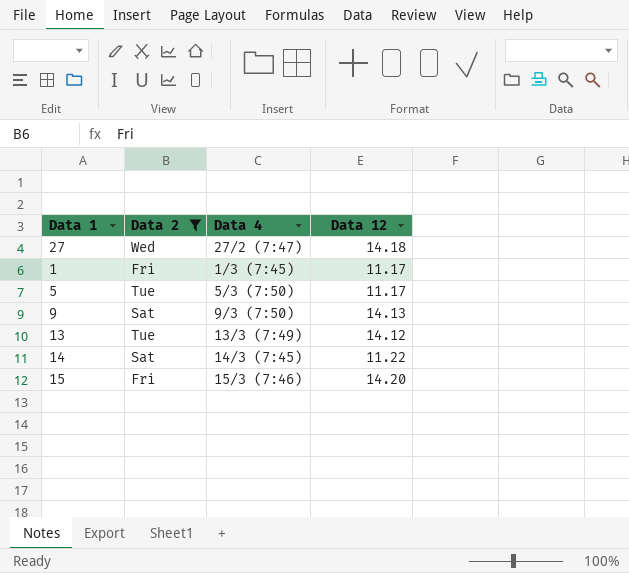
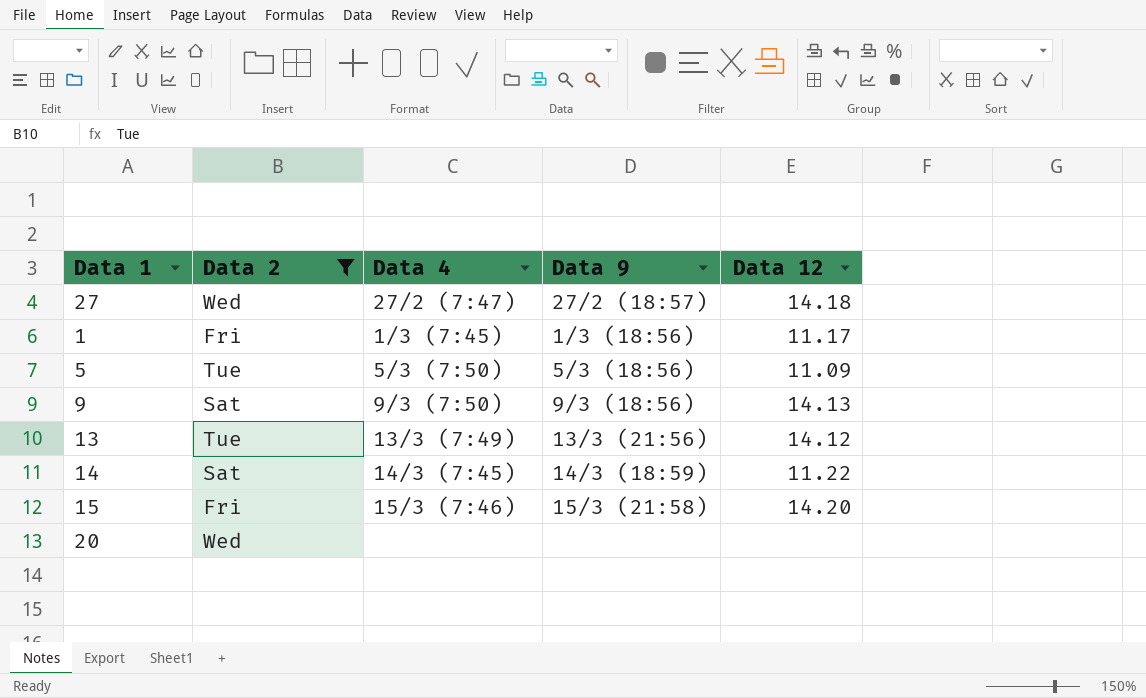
column Data 9 | position: none -> 4
5 | Data 12: 11.17 -> 11.09
row 20: none -> Wed | none | none | none

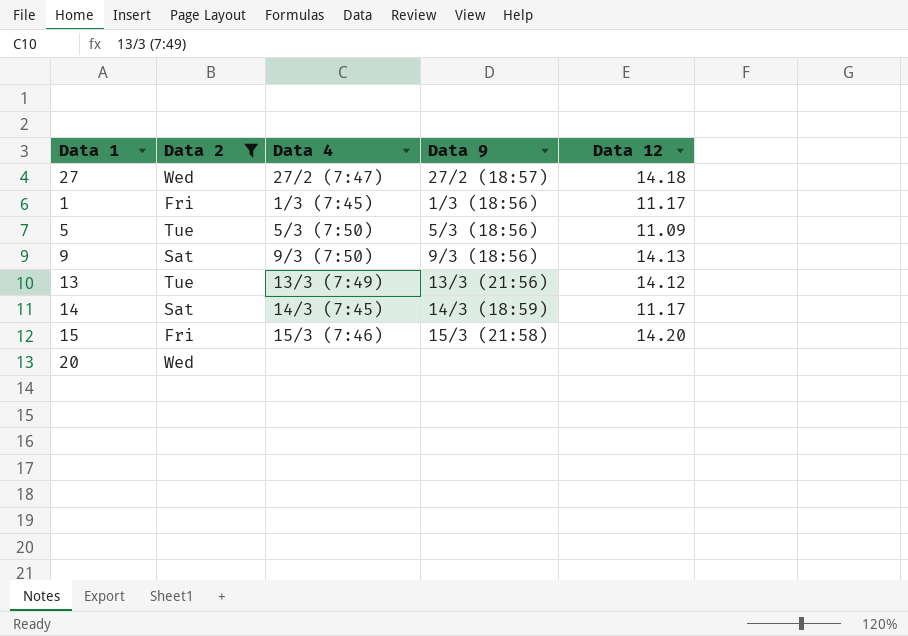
14 | Data 12: 11.22 -> 11.17

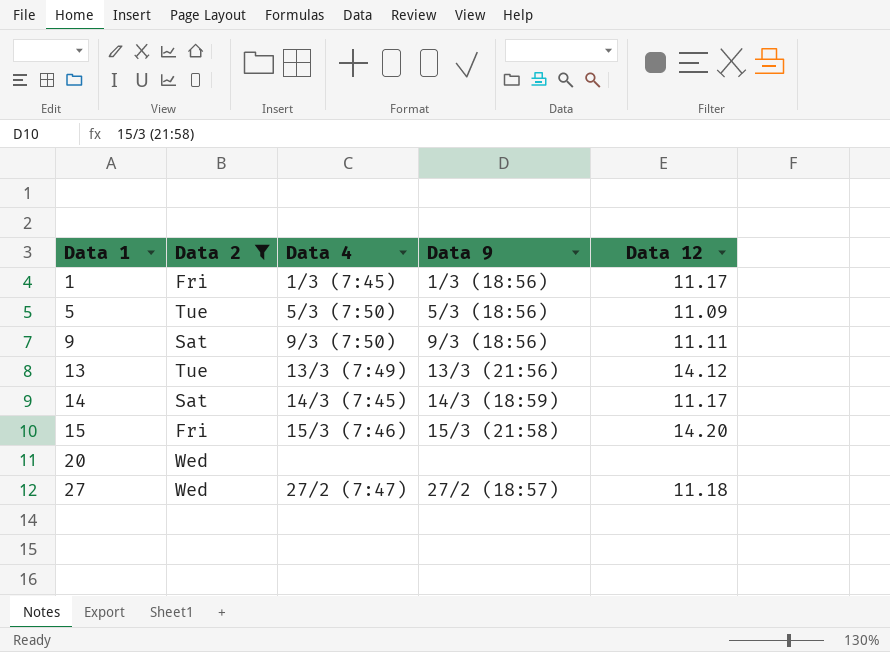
row order: none -> Data 1 ascending
9 | Data 12: 14.13 -> 11.11
27 | Data 12: 14.18 -> 11.18

